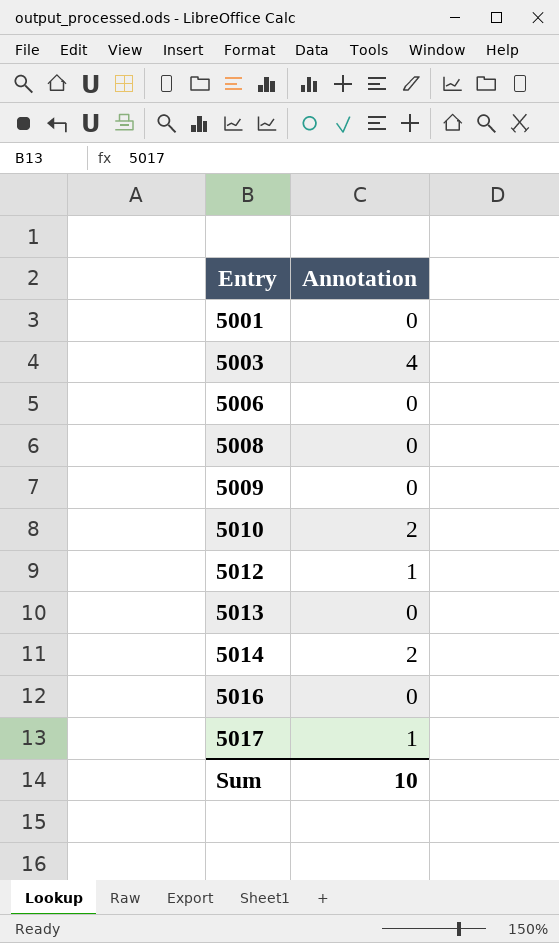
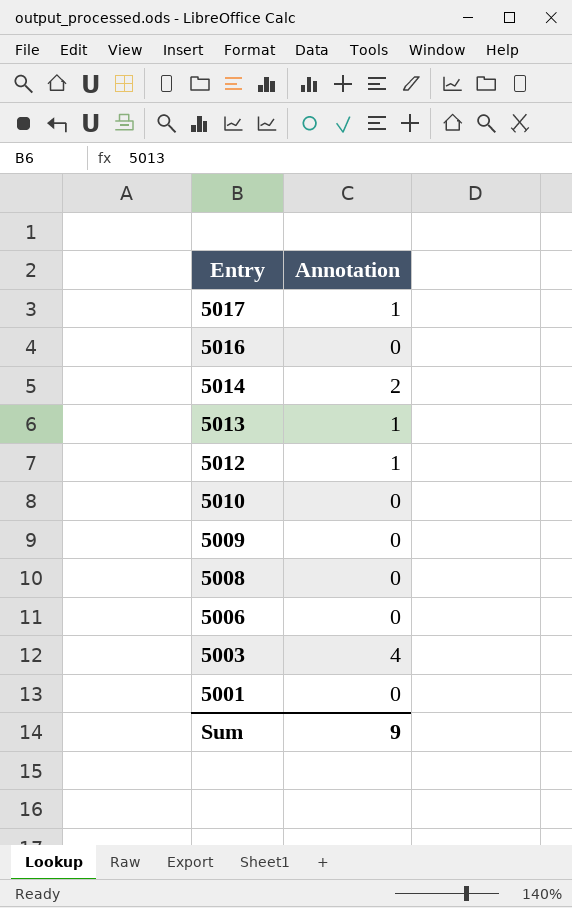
row order: Entry ascending -> Entry descending
5013 | Annotation: 0 -> 1
5010 | Annotation: 2 -> 0
Sum | Annotation: 10 -> 9

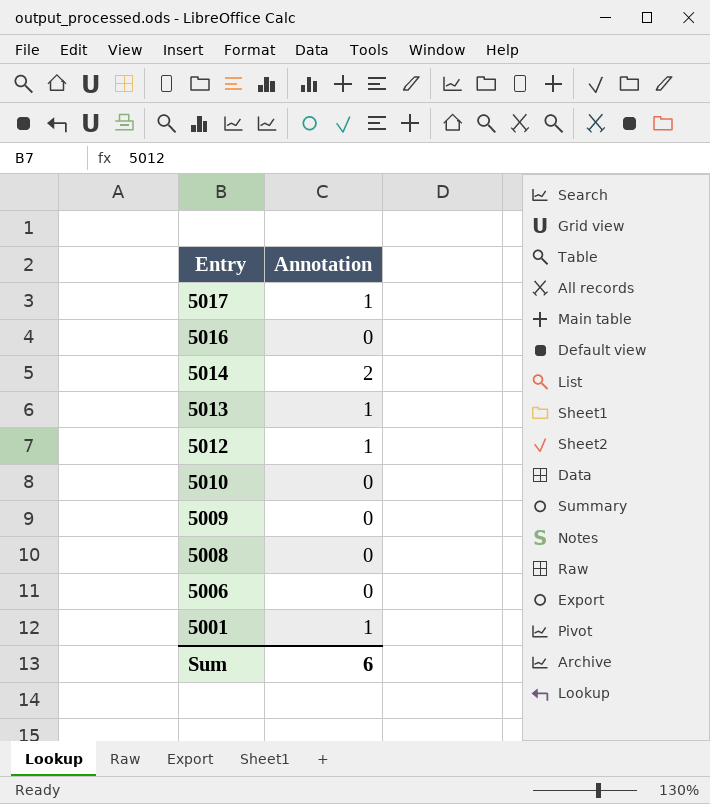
row 5003: 4 -> none
5001 | Annotation: 0 -> 1
Sum | Annotation: 9 -> 6

